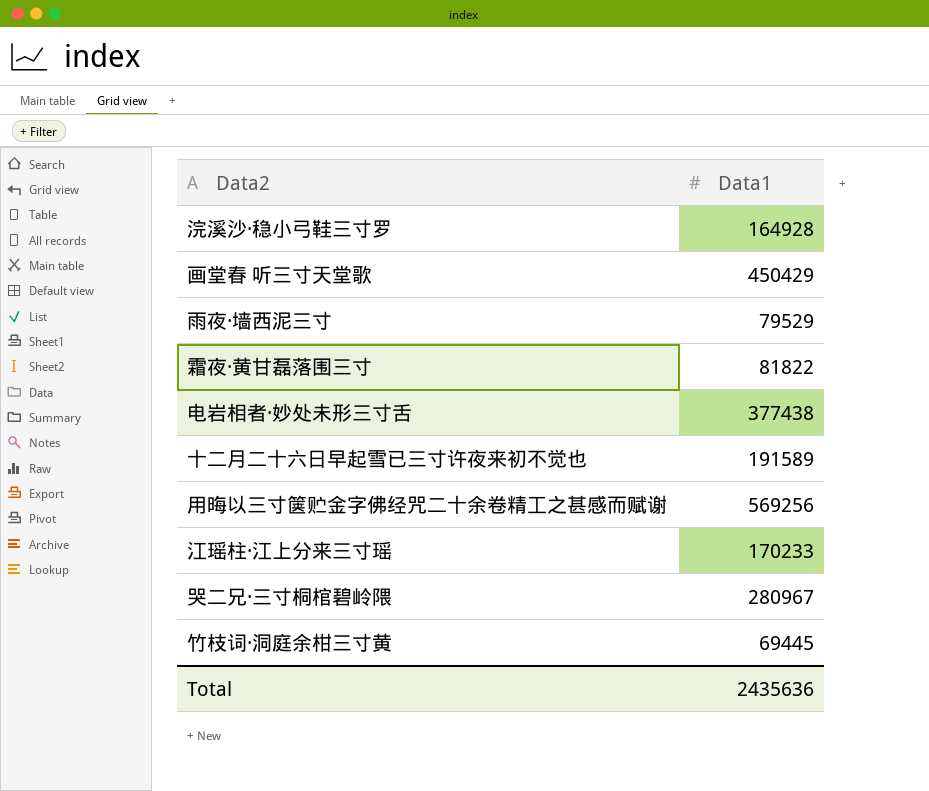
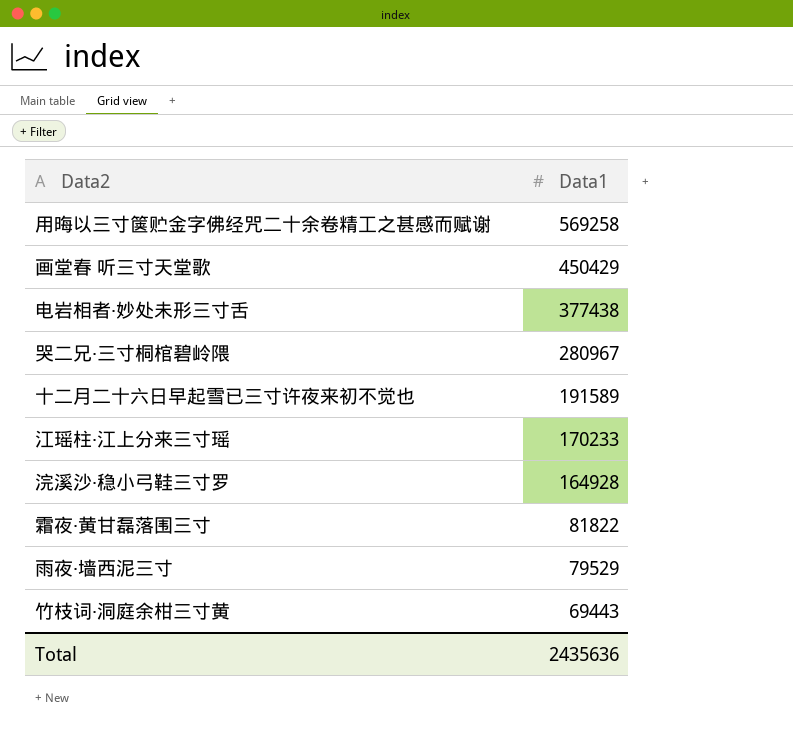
row order: none -> Data1 descending
用晦以三寸箧贮金字佛经咒二十余卷精工之甚感而赋谢 | Data1: 569256 -> 569258
竹枝词·洞庭余柑三寸黄 | Data1: 69445 -> 69443

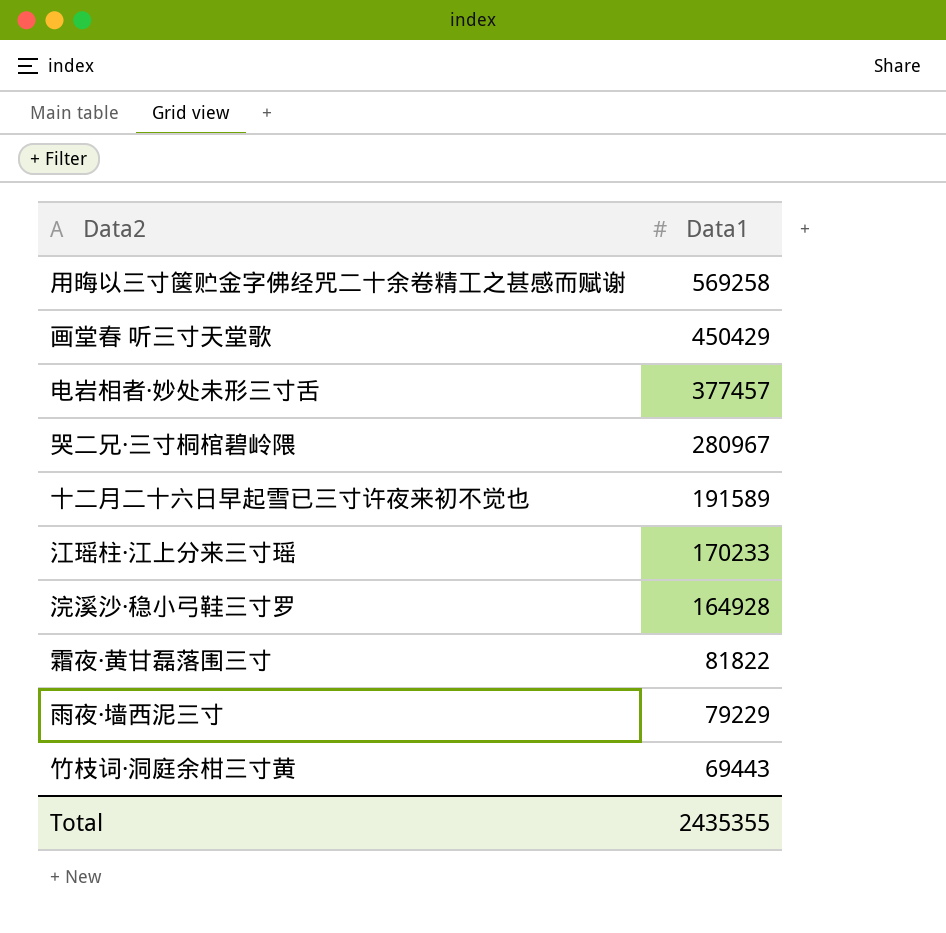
电岩相者·妙处未形三寸舌 | Data1: 377438 -> 377457
雨夜·墙西泥三寸 | Data1: 79529 -> 79229
Total | Data1: 2435636 -> 2435355

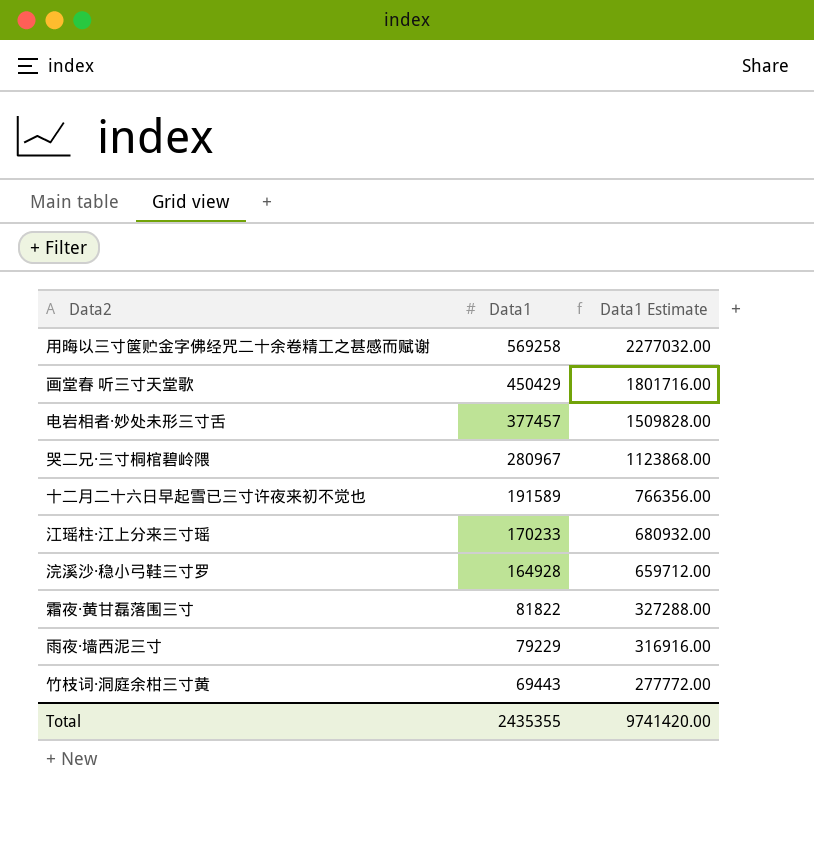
column Data1 Estimate | formula: none -> [Data1] * 4

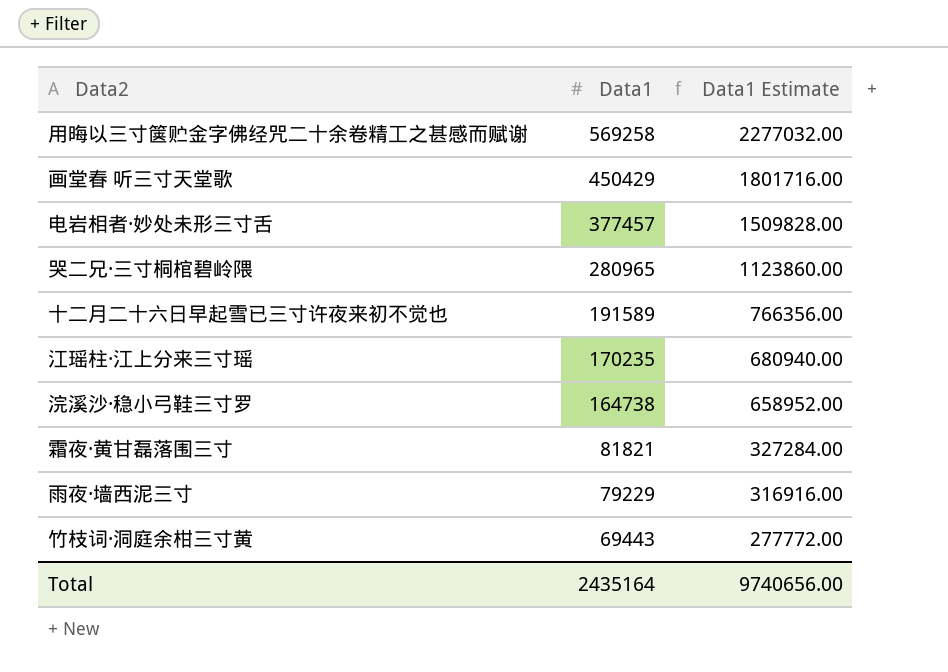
哭二兄·三寸桐棺碧岭隈 | Data1: 280967 -> 280965
哭二兄·三寸桐棺碧岭隈 | Data1 Estimate: 1123868.00 -> 1123860.00
江瑶柱·江上分来三寸瑶 | Data1: 170233 -> 170235
江瑶柱·江上分来三寸瑶 | Data1 Estimate: 680932.00 -> 680940.00
浣溪沙·稳小弓鞋三寸罗 | Data1: 164928 -> 164738
浣溪沙·稳小弓鞋三寸罗 | Data1 Estimate: 659712.00 -> 658952.00
霜夜·黄甘磊落围三寸 | Data1: 81822 -> 81821
霜夜·黄甘磊落围三寸 | Data1 Estimate: 327288.00 -> 327284.00
Total | Data1: 2435355 -> 2435164
Total | Data1 Estimate: 9741420.00 -> 9740656.00

